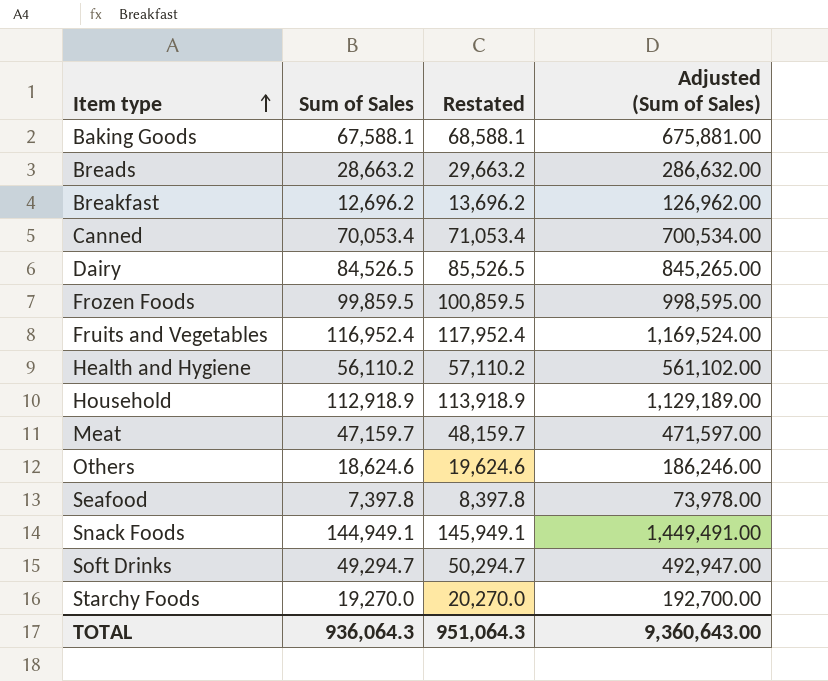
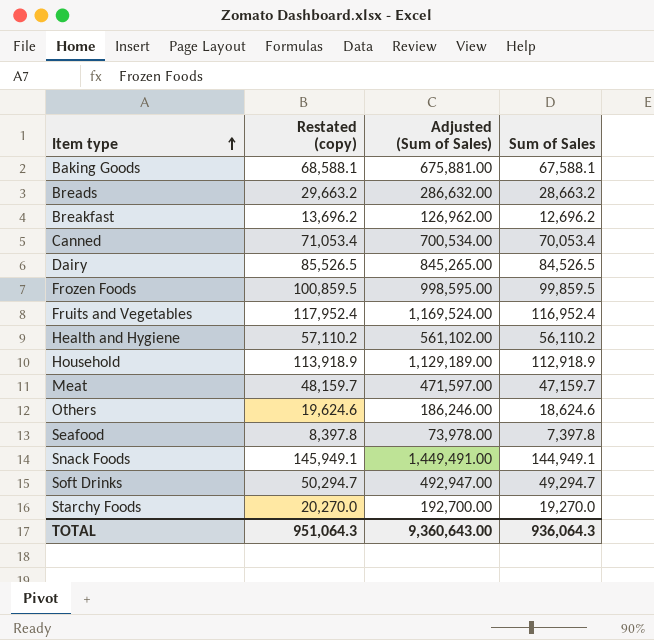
column name: Restated -> Restated (copy)
column Sum of Sales | position: 2 -> 4

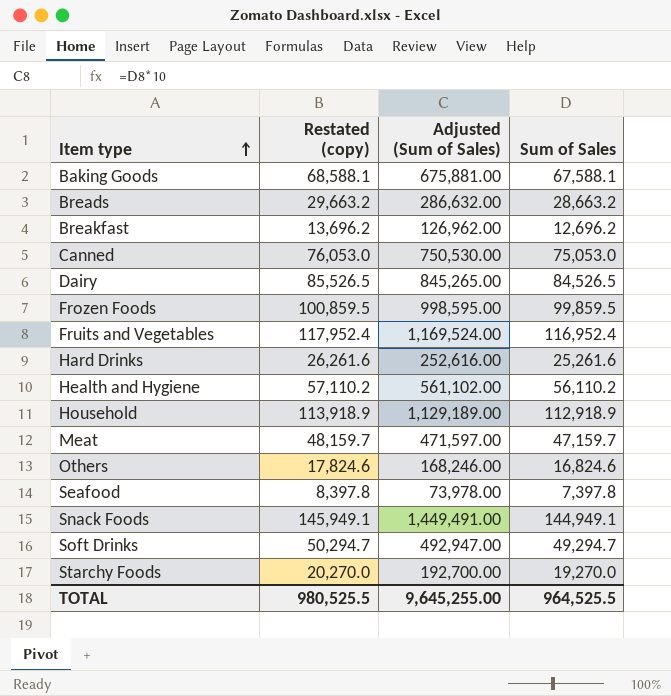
Canned | Restated (copy): 71,053.4 -> 76,053.0
Canned | Adjusted (Sum of Sales): 700,534.00 -> 750,530.00
Canned | Sum of Sales: 70,053.4 -> 75,053.0
row Hard Drinks: none -> 26,261.6 | 252,616.00 | 25,261.6
Others | Restated (copy): 19,624.6 -> 17,824.6
Others | Adjusted (Sum of Sales): 186,246.00 -> 168,246.00
Others | Sum of Sales: 18,624.6 -> 16,824.6
TOTAL | Restated (copy): 951,064.3 -> 980,525.5
TOTAL | Adjusted (Sum of Sales): 9,360,643.00 -> 9,645,255.00
TOTAL | Sum of Sales: 936,064.3 -> 964,525.5

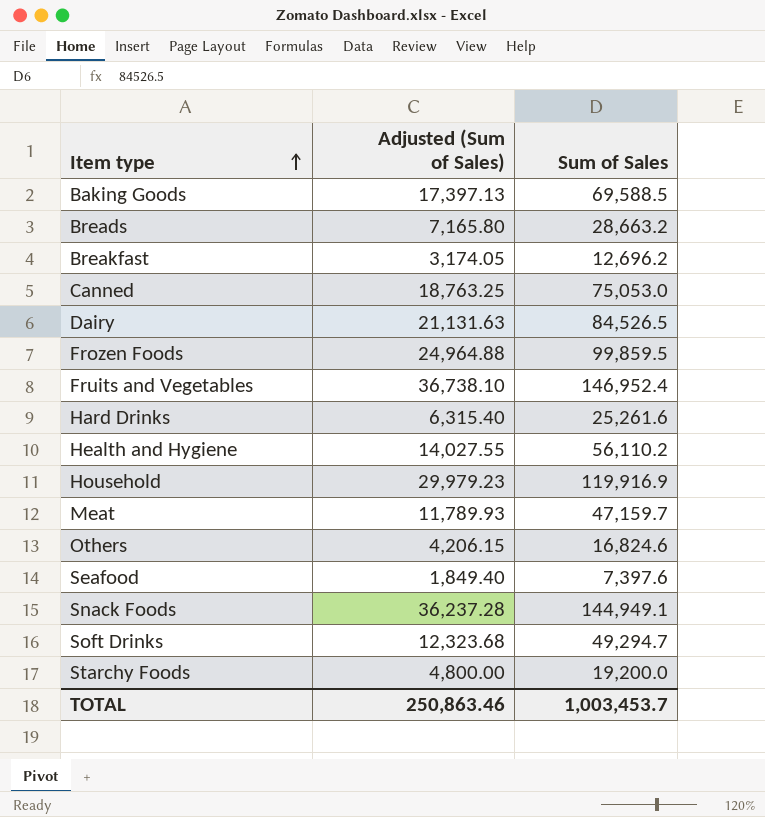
column Restated (copy) | formula: [Sum of Sales] + 1000 -> none
column Adjusted (Sum of Sales) | formula: [Sum of Sales] * 10 -> [Sum of Sales] * 0.25
Baking Goods | Sum of Sales: 67,588.1 -> 69,588.5
Fruits and Vegetables | Sum of Sales: 116,952.4 -> 146,952.4
Household | Sum of Sales: 112,918.9 -> 119,916.9
Seafood | Sum of Sales: 7,397.8 -> 7,397.6
Starchy Foods | Sum of Sales: 19,270.0 -> 19,200.0
TOTAL | Adjusted (Sum of Sales): 9,645,255.00 -> 250,863.46
TOTAL | Sum of Sales: 964,525.5 -> 1,003,453.7

